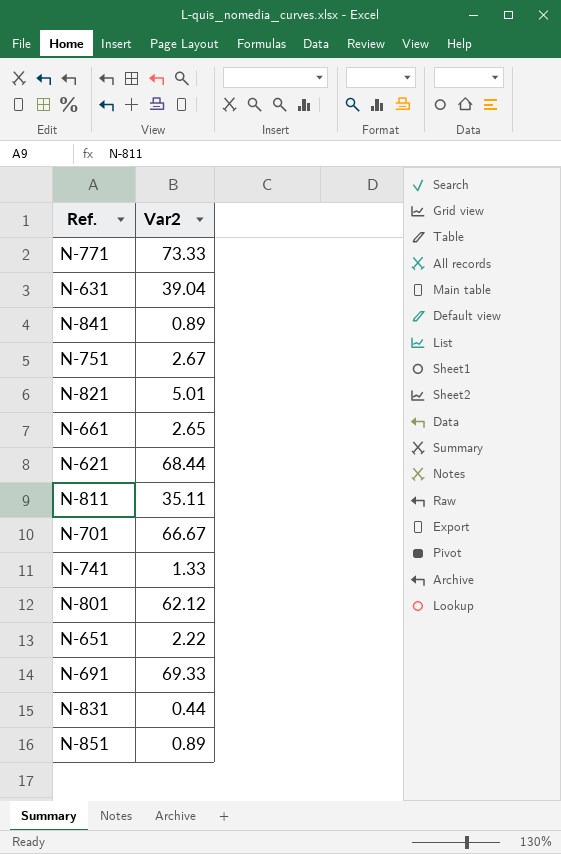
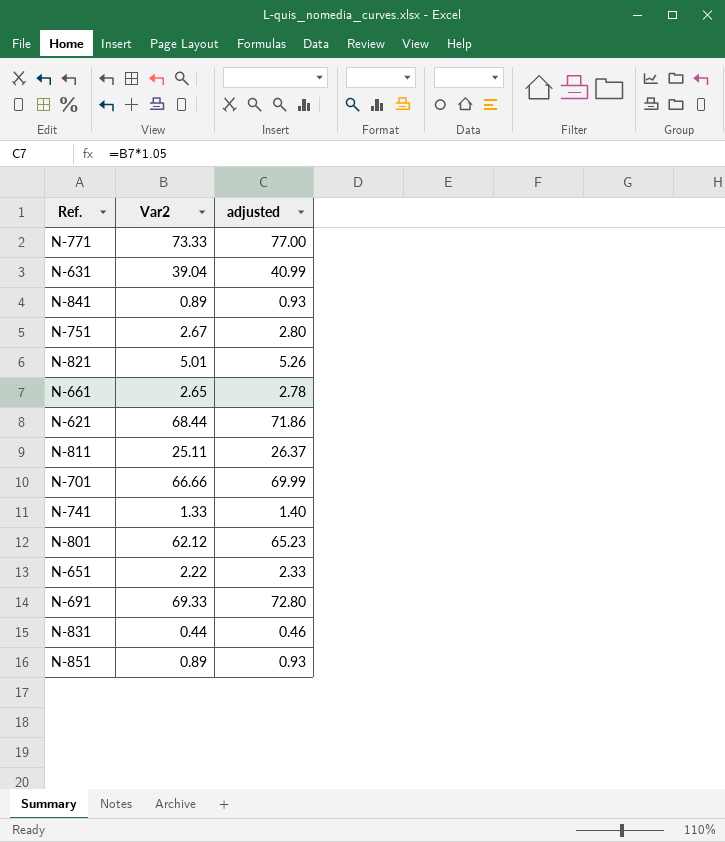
column adjusted | formula: none -> [Var2] * 1.05
N-811 | Var2: 35.11 -> 25.11
N-701 | Var2: 66.67 -> 66.66

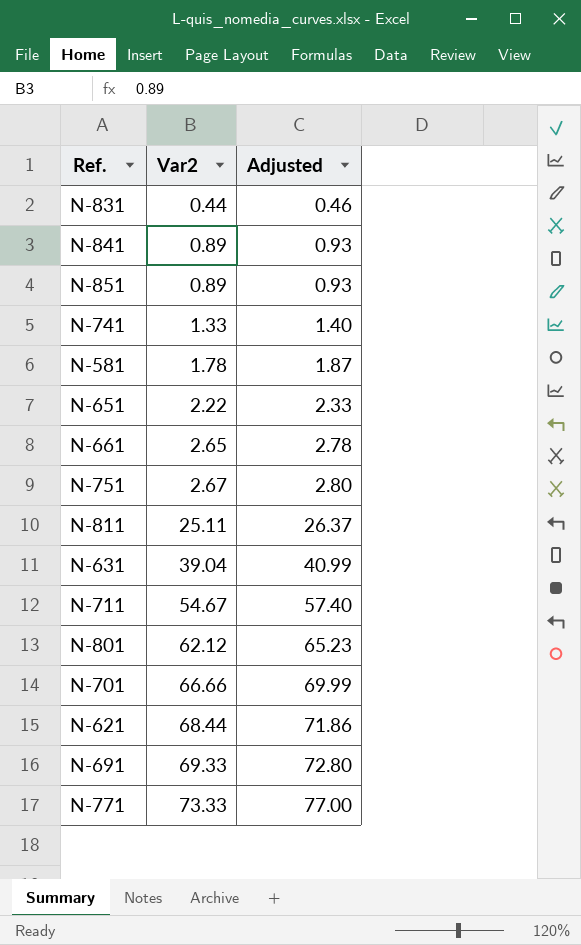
row order: none -> Var2 ascending
column name: adjusted -> Adjusted
row N-821: 5.01 | 5.26 -> none
row N-581: none -> 1.78 | 1.87
row N-711: none -> 54.67 | 57.40

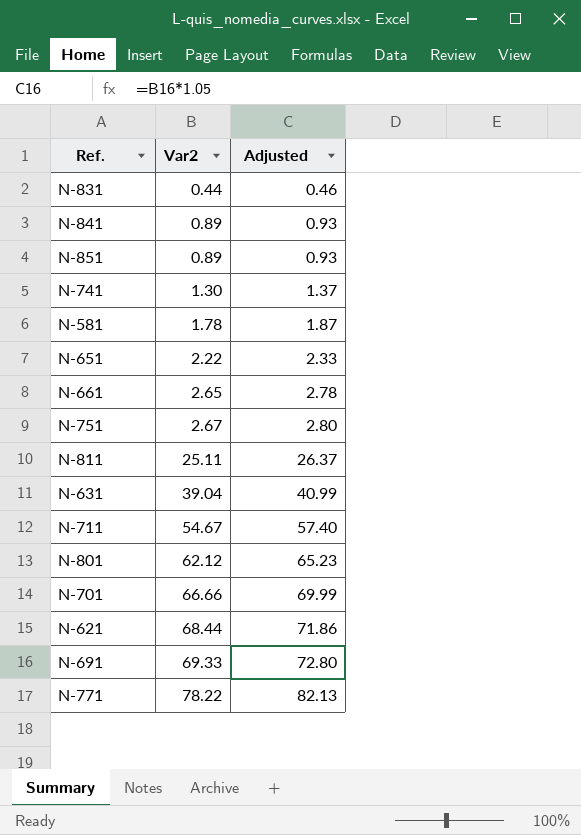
N-741 | Var2: 1.33 -> 1.30
N-741 | Adjusted: 1.40 -> 1.37
N-771 | Var2: 73.33 -> 78.22
N-771 | Adjusted: 77.00 -> 82.13

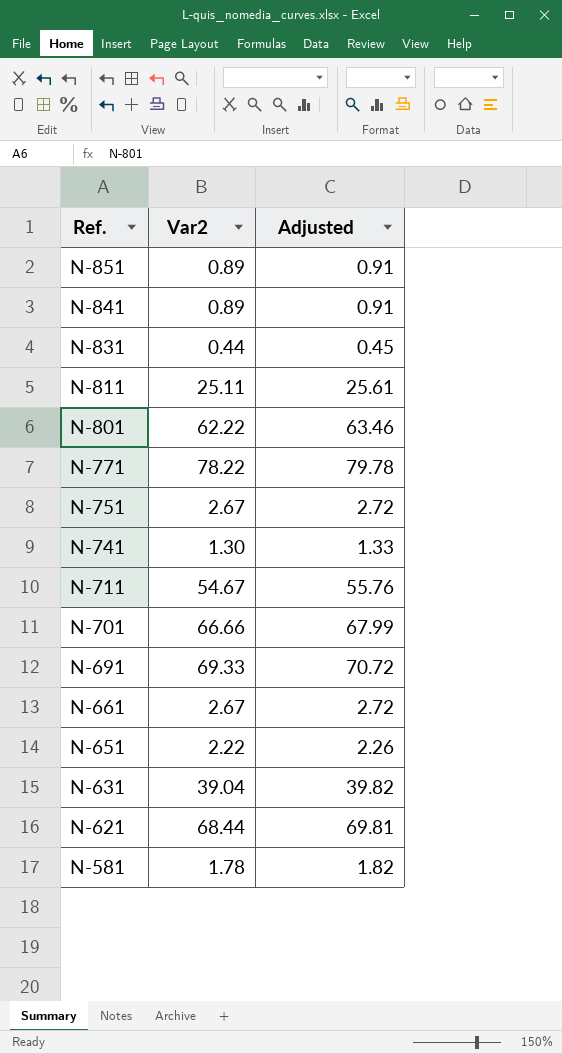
row order: Var2 ascending -> Ref. descending
column Adjusted | formula: [Var2] * 1.05 -> [Var2] * 1.02
N-801 | Var2: 62.12 -> 62.22
N-661 | Var2: 2.65 -> 2.67

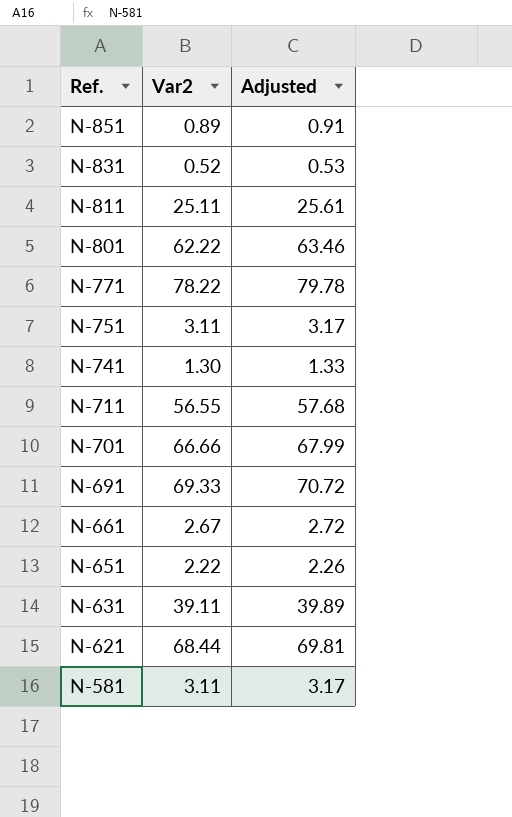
row N-841: 0.89 | 0.91 -> none
N-831 | Var2: 0.44 -> 0.52
N-831 | Adjusted: 0.45 -> 0.53
N-751 | Var2: 2.67 -> 3.11
N-751 | Adjusted: 2.72 -> 3.17
N-711 | Var2: 54.67 -> 56.55
N-711 | Adjusted: 55.76 -> 57.68
N-631 | Var2: 39.04 -> 39.11
N-631 | Adjusted: 39.82 -> 39.89
N-581 | Var2: 1.78 -> 3.11
N-581 | Adjusted: 1.82 -> 3.17

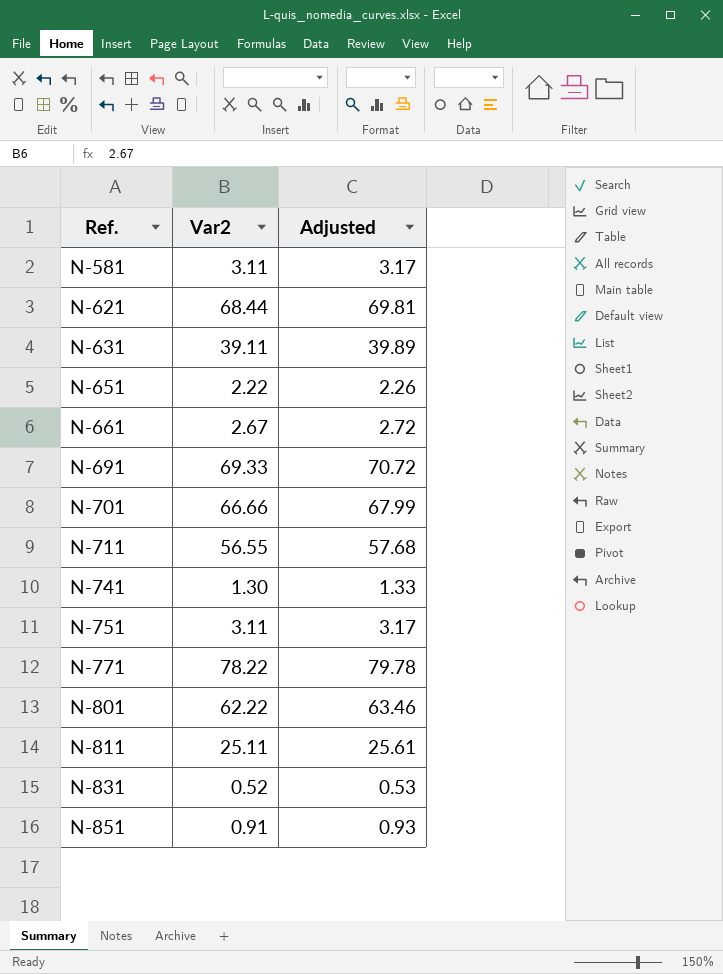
row order: Ref. descending -> Ref. ascending
N-851 | Var2: 0.89 -> 0.91
N-851 | Adjusted: 0.91 -> 0.93

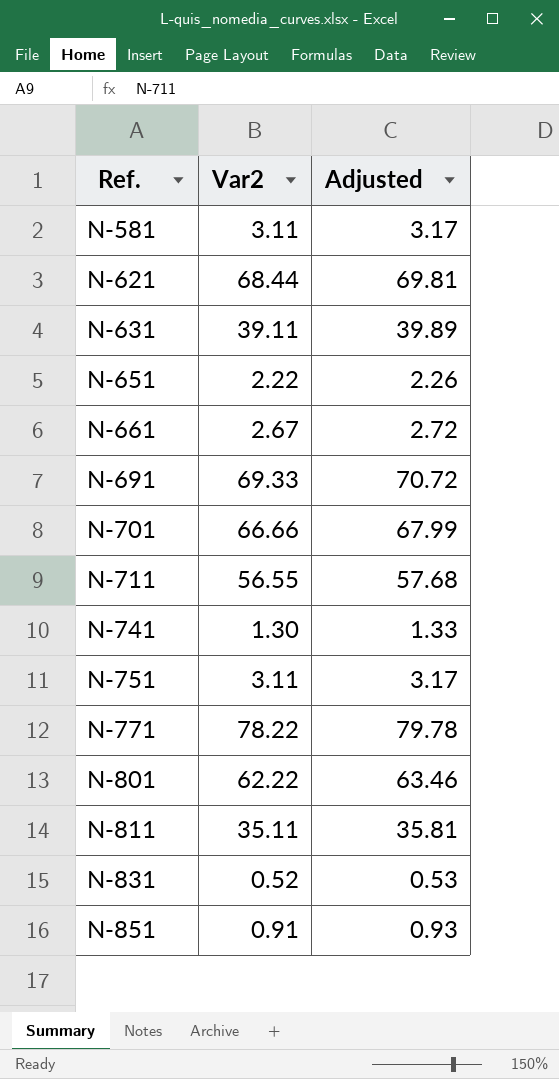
N-811 | Var2: 25.11 -> 35.11
N-811 | Adjusted: 25.61 -> 35.81

